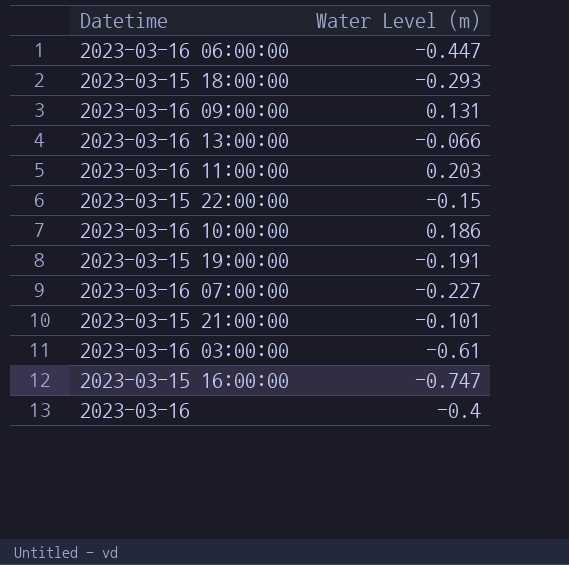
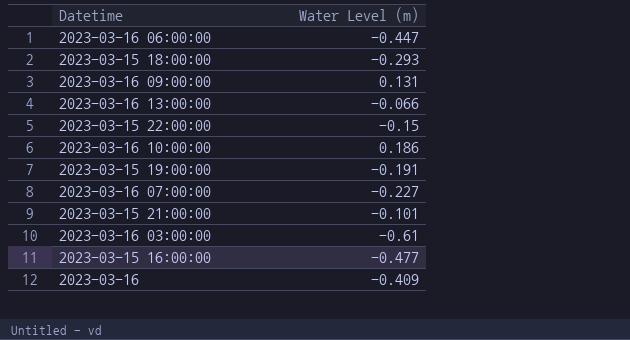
row 2023-03-16 11:00:00: 0.203 -> none
2023-03-15 16:00:00 | Water Level (m): -0.747 -> -0.477
2023-03-16 | Water Level (m): -0.4 -> -0.409

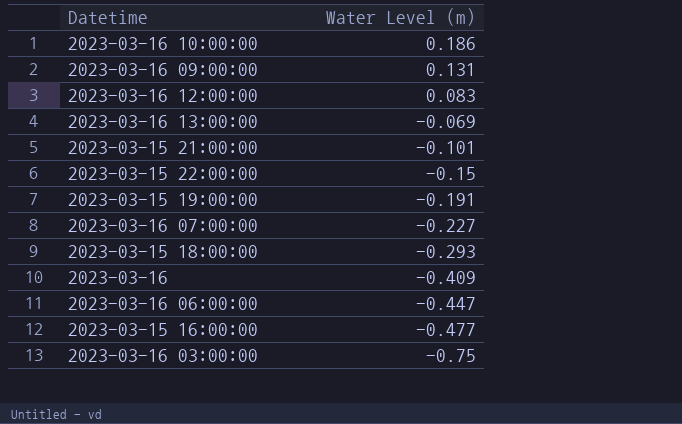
row order: none -> Water Level (m) descending
row 2023-03-16 12:00:00: none -> 0.083
2023-03-16 13:00:00 | Water Level (m): -0.066 -> -0.069
2023-03-16 03:00:00 | Water Level (m): -0.61 -> -0.75

